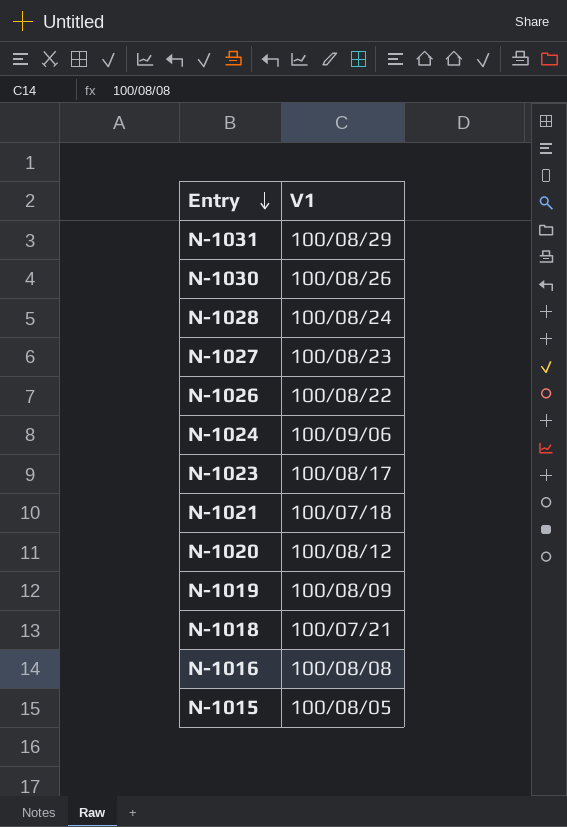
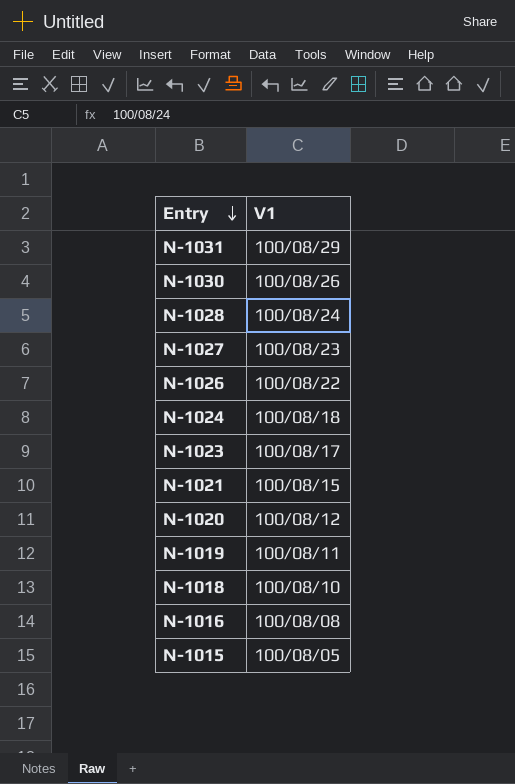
N-1024 | V1: 100/09/06 -> 100/08/18
N-1021 | V1: 100/07/18 -> 100/08/15
N-1019 | V1: 100/08/09 -> 100/08/11
N-1018 | V1: 100/07/21 -> 100/08/10

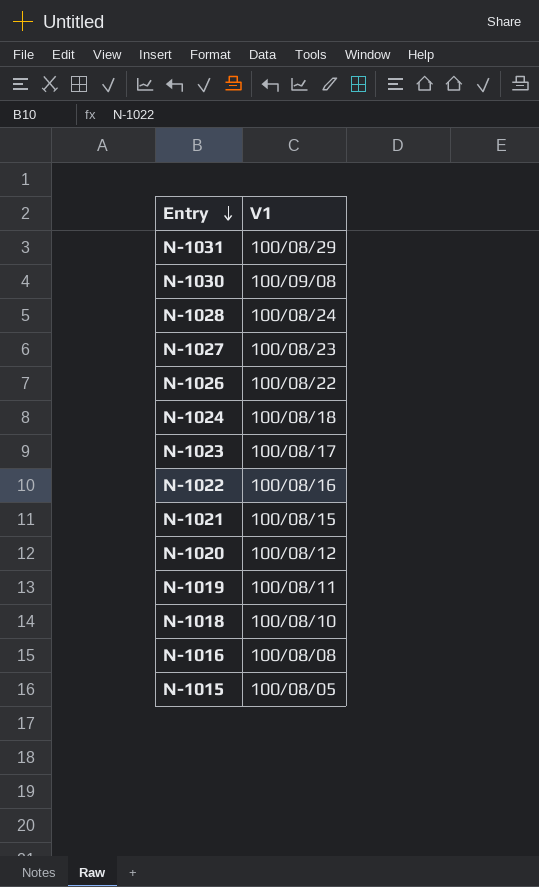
N-1030 | V1: 100/08/26 -> 100/09/08
row N-1022: none -> 100/08/16

